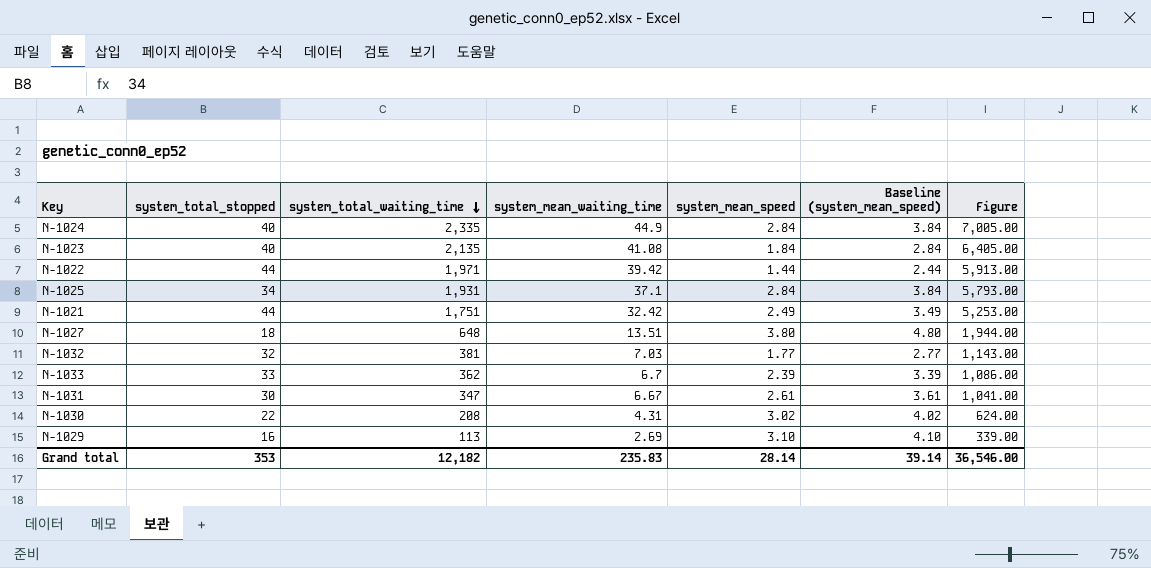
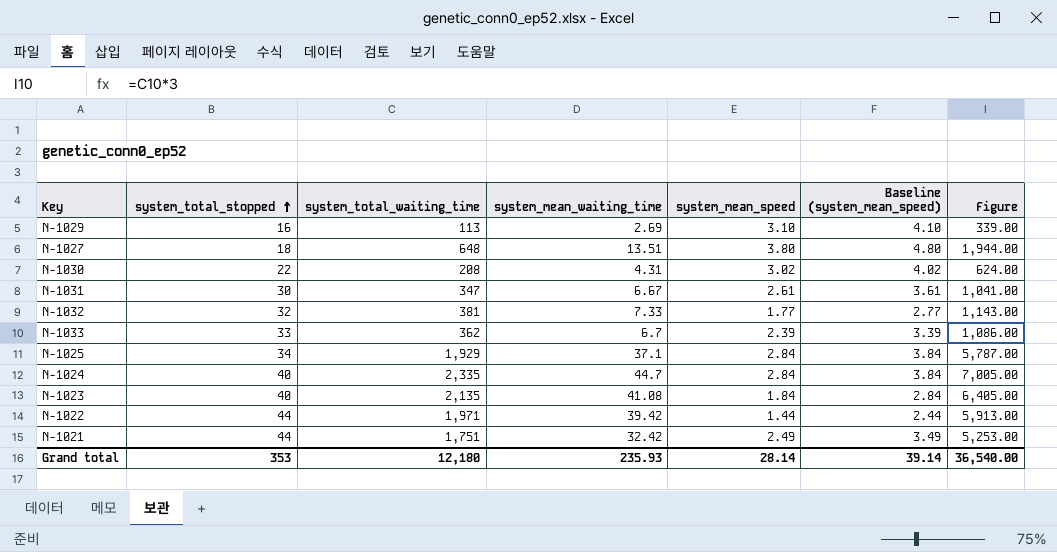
row order: system_total_waiting_time descending -> system_total_stopped ascending
N-1032 | system_mean_waiting_time: 7.03 -> 7.33
N-1025 | system_total_waiting_time: 1,931 -> 1,929
N-1025 | Figure: 5,793.00 -> 5,787.00
N-1024 | system_mean_waiting_time: 44.9 -> 44.7
Grand total | system_total_waiting_time: 12,182 -> 12,180
Grand total | system_mean_waiting_time: 235.83 -> 235.93
Grand total | Figure: 36,546.00 -> 36,540.00

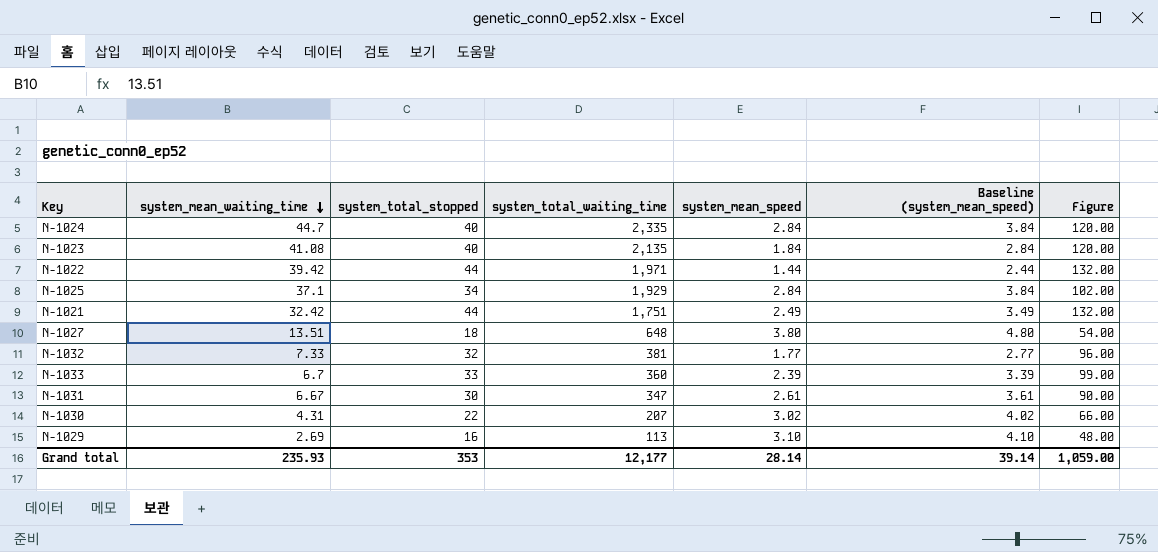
row order: system_total_stopped ascending -> system_mean_waiting_time descending
column system_mean_waiting_time | position: 4 -> 2
column Figure | formula: [system_total_waiting_time] * 3 -> [system_total_stopped] * 3
N-1033 | system_total_waiting_time: 362 -> 360
N-1030 | system_total_waiting_time: 208 -> 207
Grand total | system_total_waiting_time: 12,180 -> 12,177
Grand total | Figure: 36,540.00 -> 1,059.00

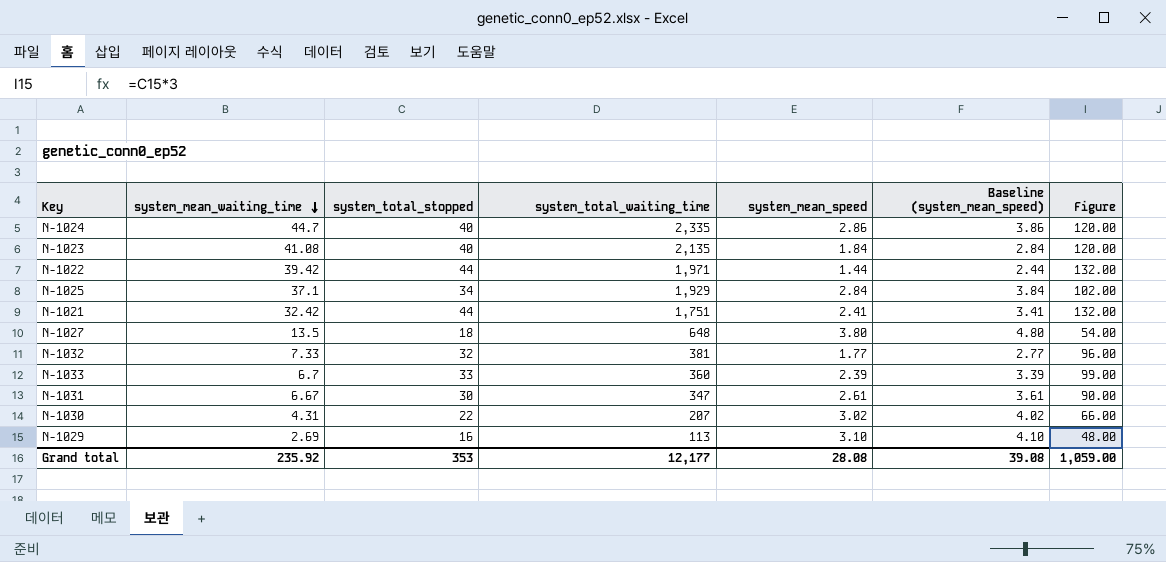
N-1024 | system_mean_speed: 2.84 -> 2.86
N-1024 | Baseline (system_mean_speed): 3.84 -> 3.86
N-1021 | system_mean_speed: 2.49 -> 2.41
N-1021 | Baseline (system_mean_speed): 3.49 -> 3.41
N-1027 | system_mean_waiting_time: 13.51 -> 13.5
Grand total | system_mean_waiting_time: 235.93 -> 235.92
Grand total | system_mean_speed: 28.14 -> 28.08
Grand total | Baseline (system_mean_speed): 39.14 -> 39.08

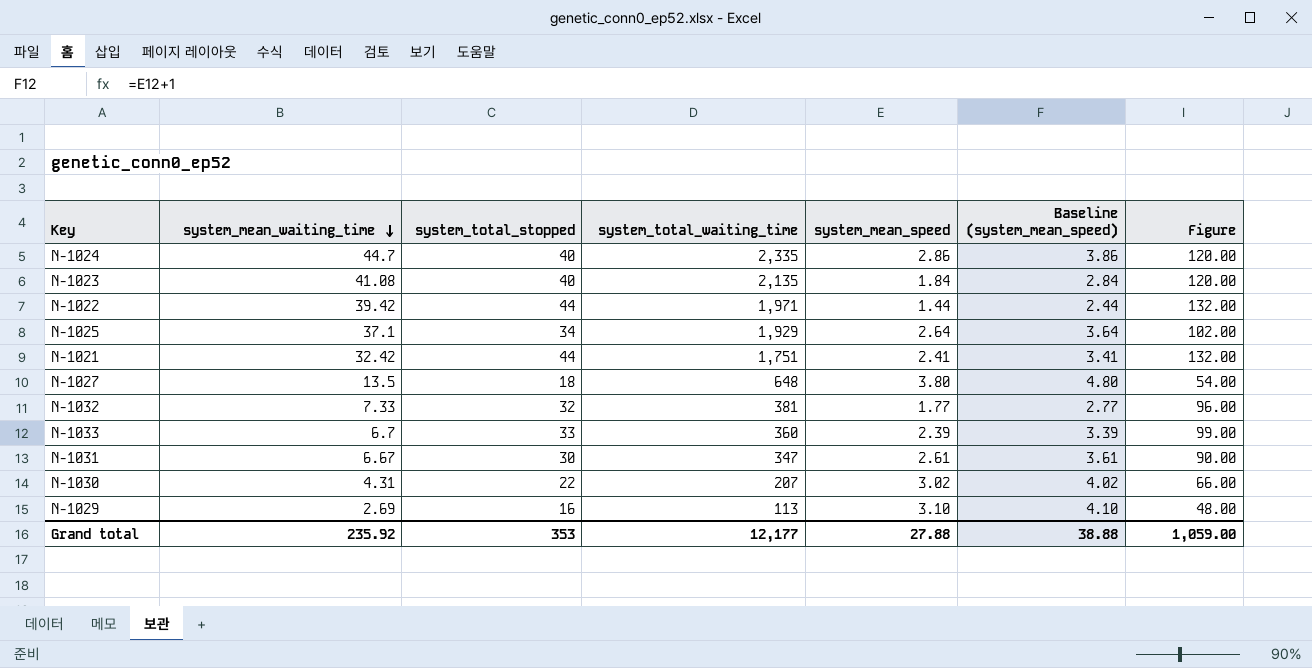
N-1025 | system_mean_speed: 2.84 -> 2.64
N-1025 | Baseline (system_mean_speed): 3.84 -> 3.64
Grand total | system_mean_speed: 28.08 -> 27.88
Grand total | Baseline (system_mean_speed): 39.08 -> 38.88

